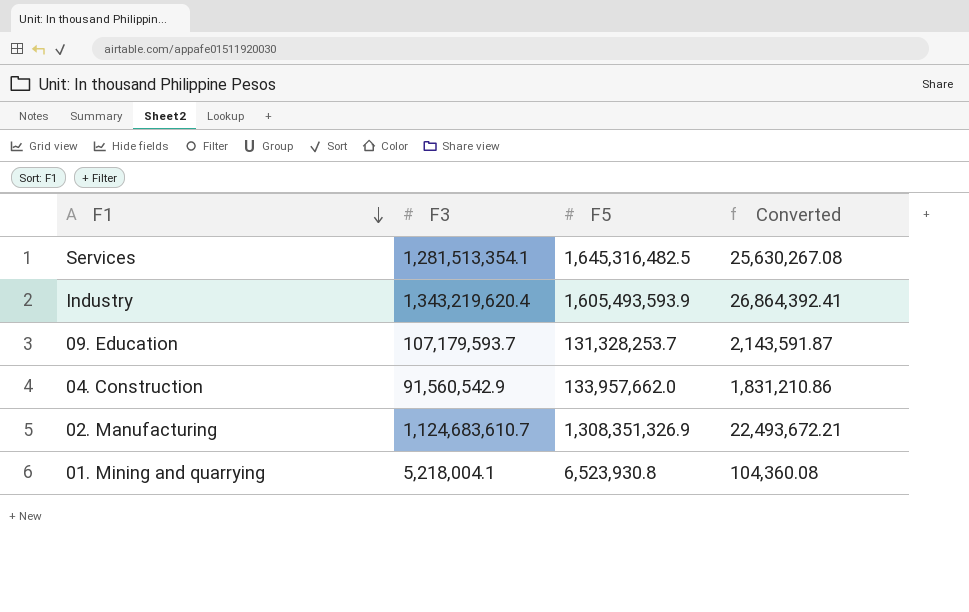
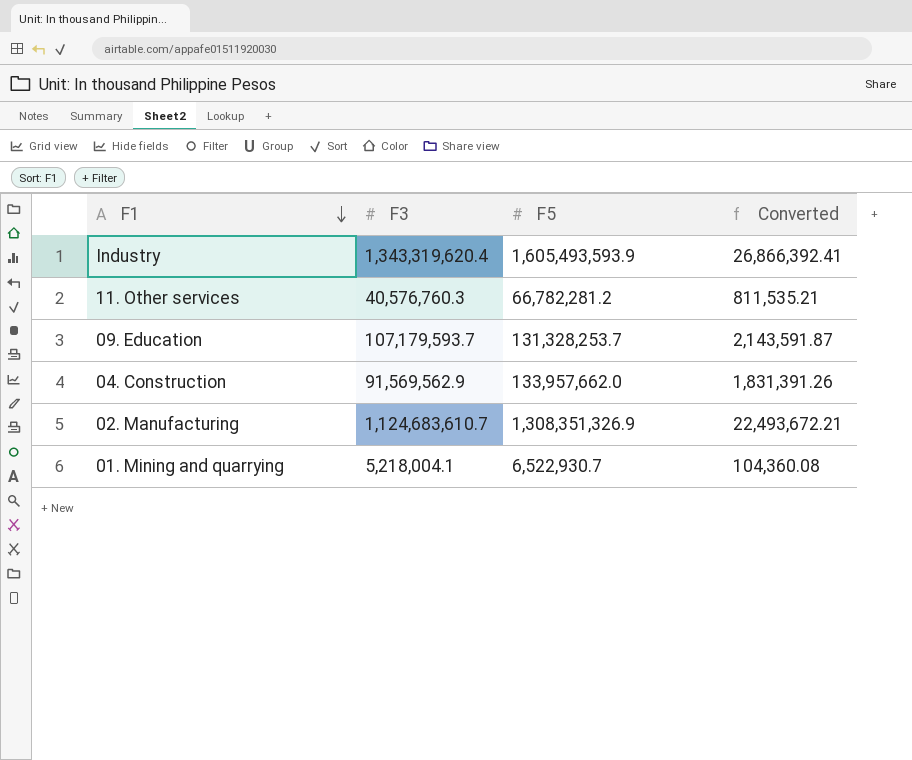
row Services: 1,281,513,354.1 | 1,645,316,482.5 | 25,630,267.08 -> none
Industry | F3: 1,343,219,620.4 -> 1,343,319,620.4
Industry | Converted: 26,864,392.41 -> 26,866,392.41
row 11. Other services: none -> 40,576,760.3 | 66,782,281.2 | 811,535.21
04. Construction | F3: 91,560,542.9 -> 91,569,562.9
04. Construction | Converted: 1,831,210.86 -> 1,831,391.26
01. Mining and quarrying | F5: 6,523,930.8 -> 6,522,930.7

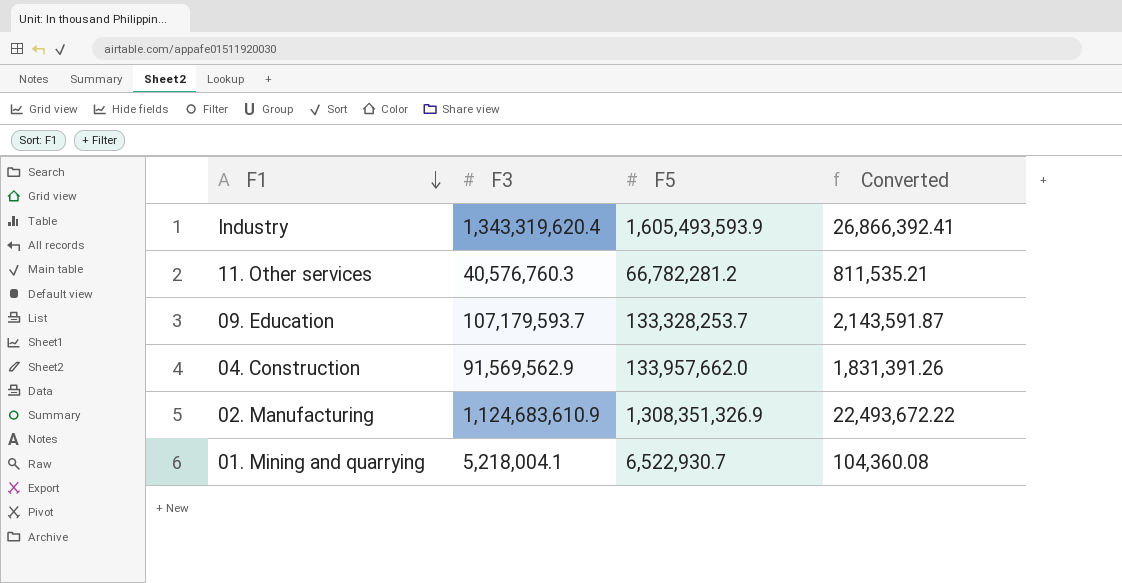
09. Education | F5: 131,328,253.7 -> 133,328,253.7
02. Manufacturing | F3: 1,124,683,610.7 -> 1,124,683,610.9
02. Manufacturing | Converted: 22,493,672.21 -> 22,493,672.22

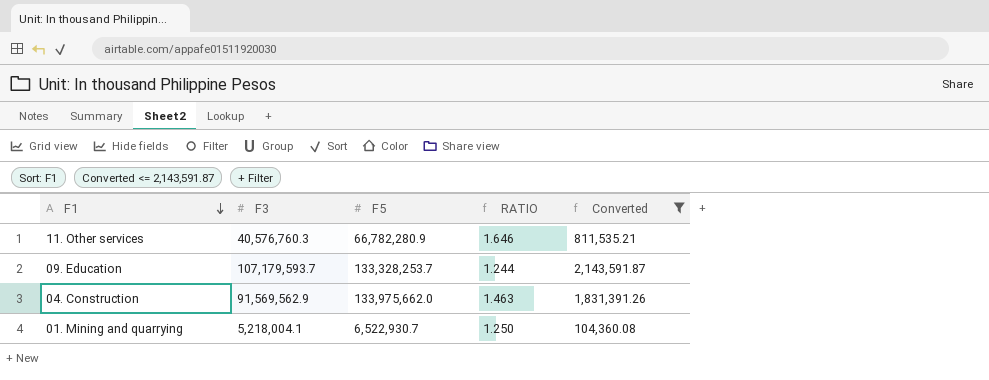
filter: none -> Converted <= 2,143,591.87
column RATIO | formula: none -> [F5] / [F3]
11. Other services | F5: 66,782,281.2 -> 66,782,280.9
04. Construction | F5: 133,957,662.0 -> 133,975,662.0

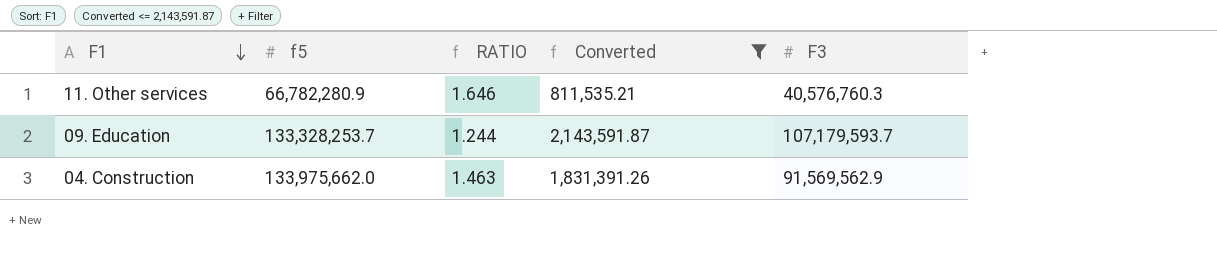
column name: F5 -> f5
column F3 | position: 2 -> 5
row 01. Mining and quarrying: 5,218,004.1 | 6,522,930.7 | 1.250 | 104,360.08 -> none

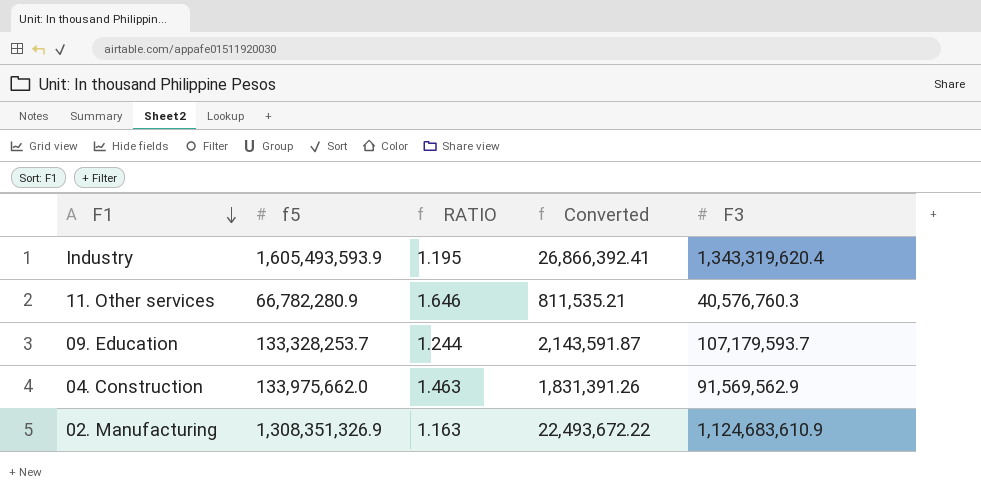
filter: Converted <= 2,143,591.87 -> none

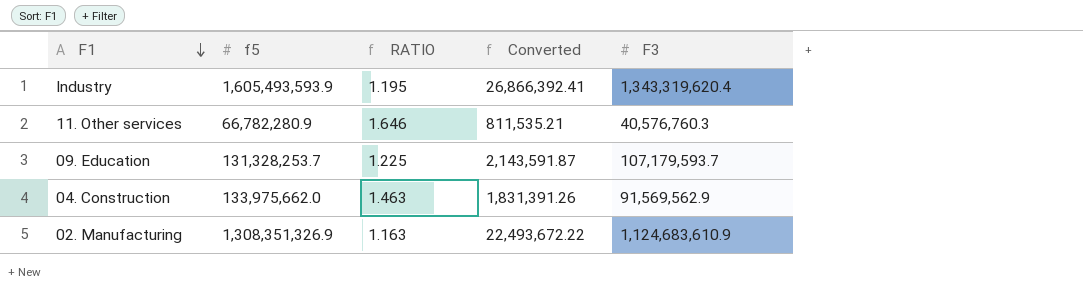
09. Education | f5: 133,328,253.7 -> 131,328,253.7
09. Education | RATIO: 1.244 -> 1.225

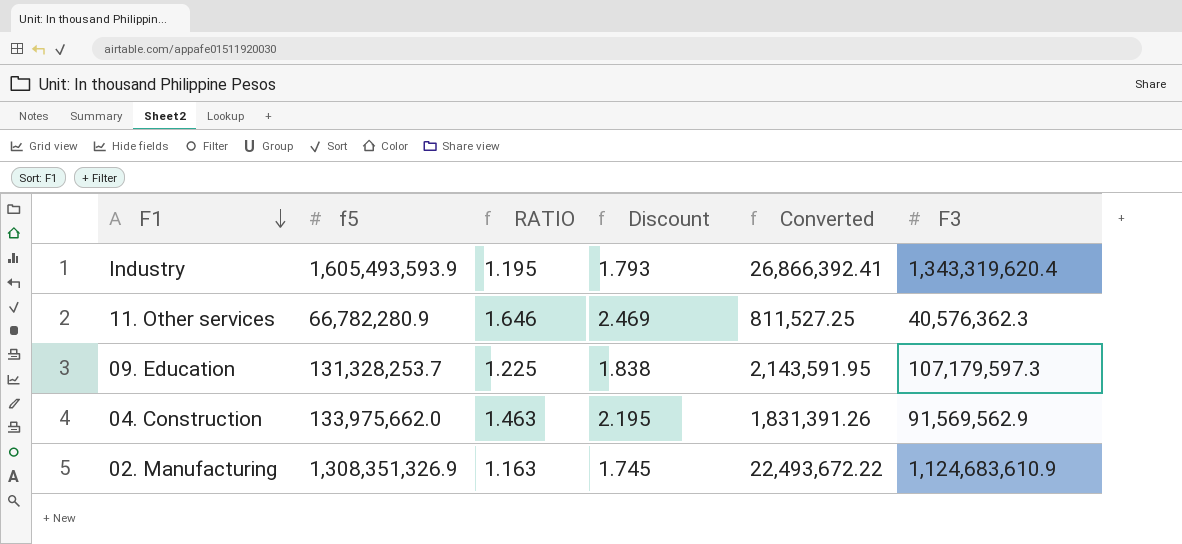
column Discount | formula: none -> [RATIO] * 1.5
11. Other services | Converted: 811,535.21 -> 811,527.25
11. Other services | F3: 40,576,760.3 -> 40,576,362.3
09. Education | Converted: 2,143,591.87 -> 2,143,591.95
09. Education | F3: 107,179,593.7 -> 107,179,597.3

